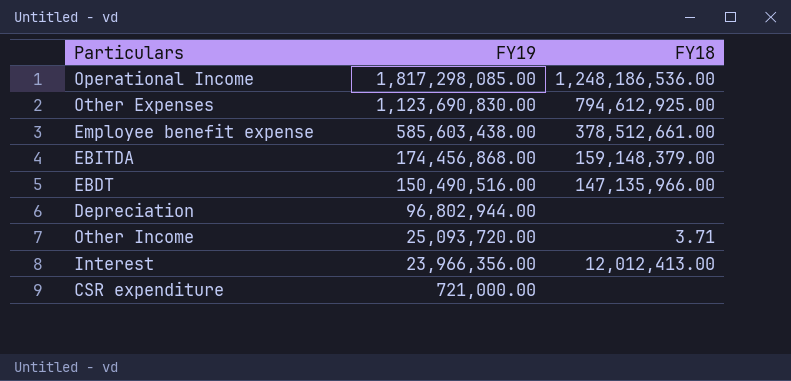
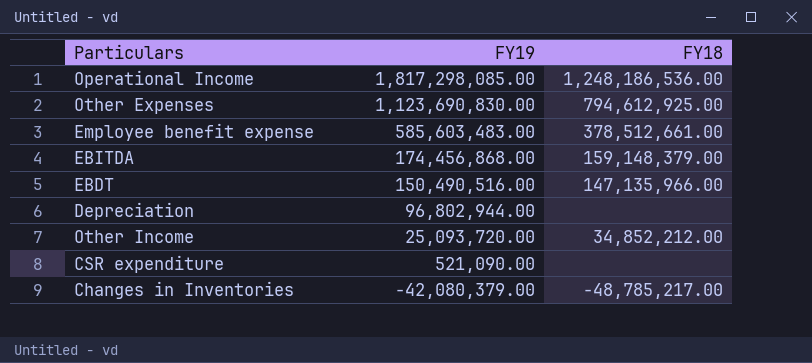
row Interest: 23,966,356.00 | 12,012,413.00 -> none
Employee benefit expense | FY19: 585,603,438.00 -> 585,603,483.00
Other Income | FY18: 3.71 -> 34,852,212.00
CSR expenditure | FY19: 721,000.00 -> 521,090.00
row Changes in Inventories: none -> -42,080,379.00 | -48,785,217.00

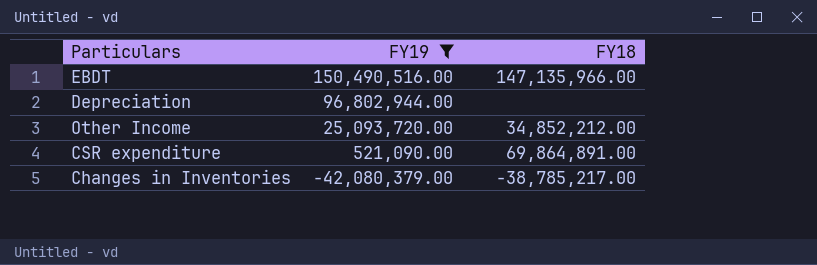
filter: none -> FY19 <= 150,490,516.00
CSR expenditure | FY18: none -> 69,864,891.00
Changes in Inventories | FY18: -48,785,217.00 -> -38,785,217.00

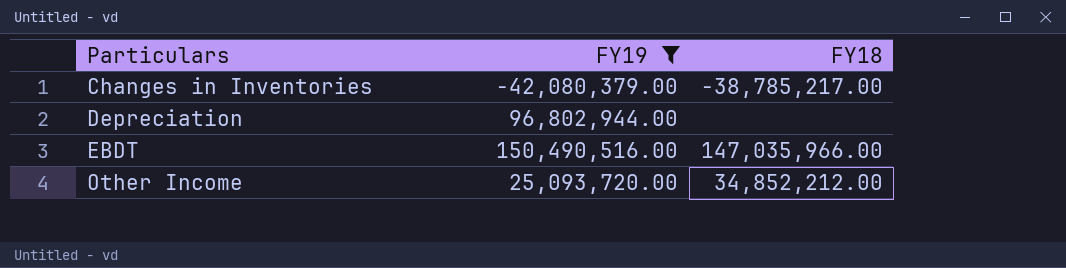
row order: FY19 descending -> Particulars ascending
row CSR expenditure: 521,090.00 | 69,864,891.00 -> none
EBDT | FY18: 147,135,966.00 -> 147,035,966.00

